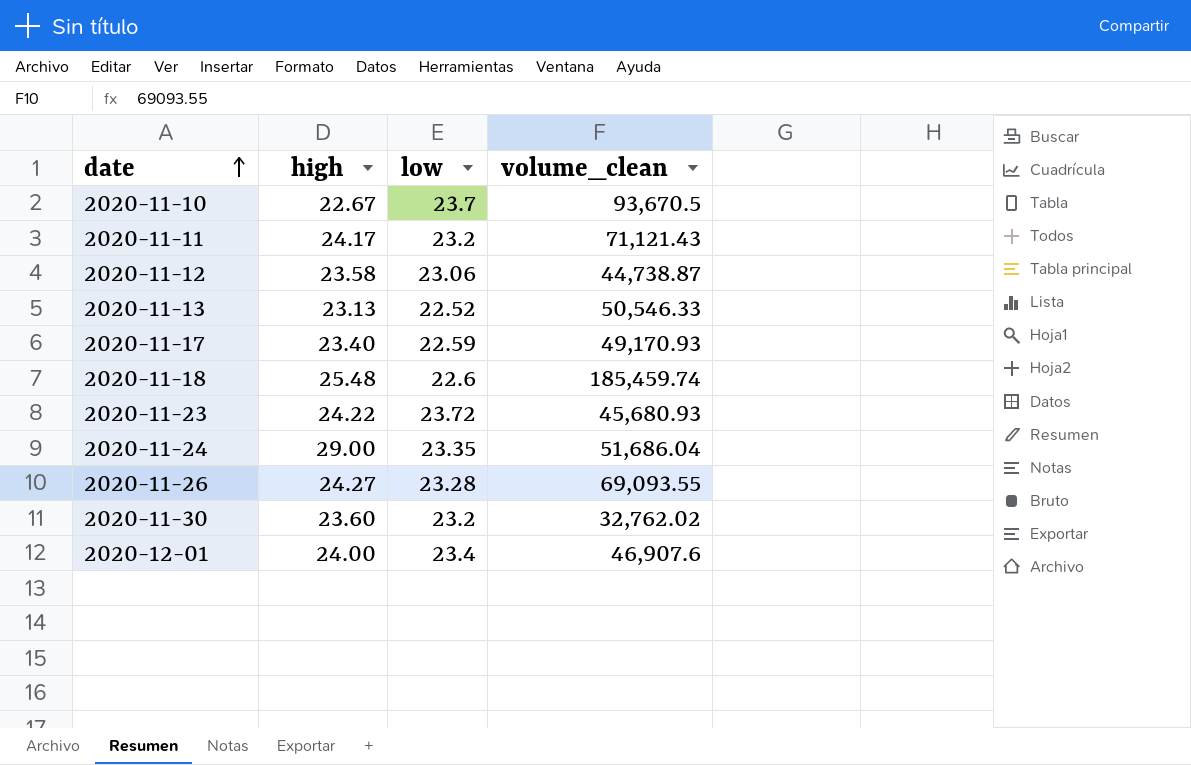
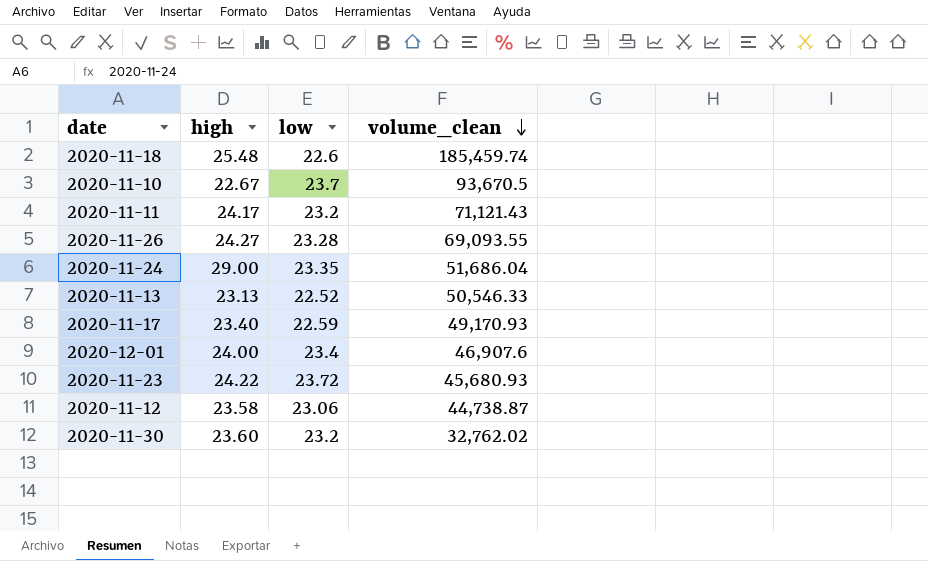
row order: date ascending -> volume_clean descending

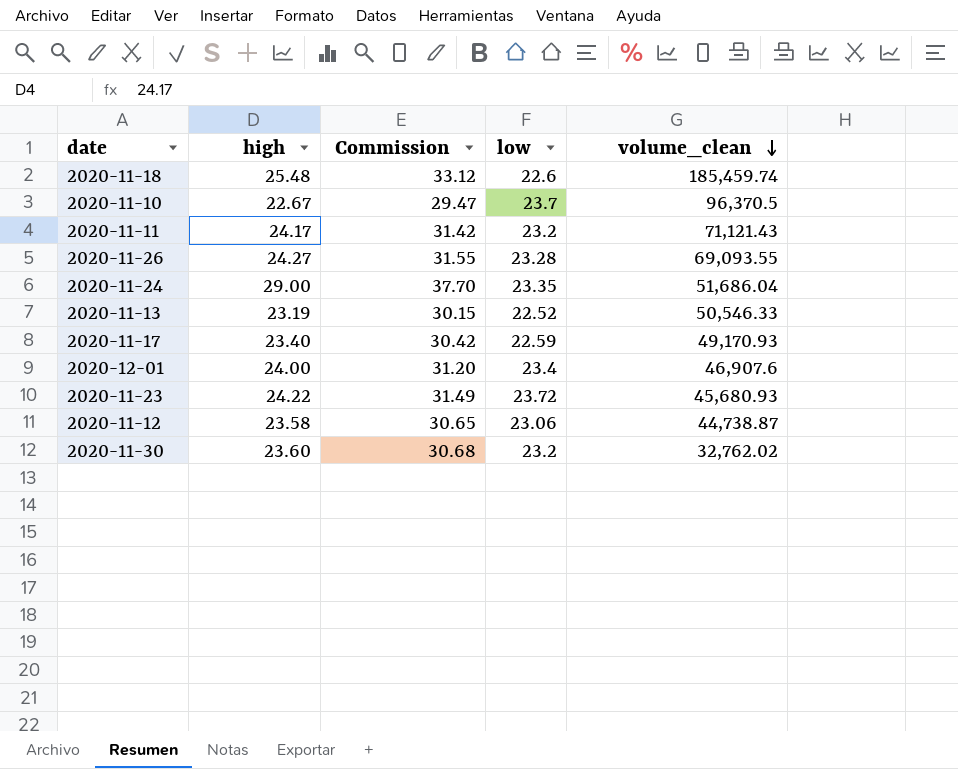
column Commission | formula: none -> [high] * 1.3
2020-11-10 | volume_clean: 93,670.5 -> 96,370.5
2020-11-13 | high: 23.13 -> 23.19

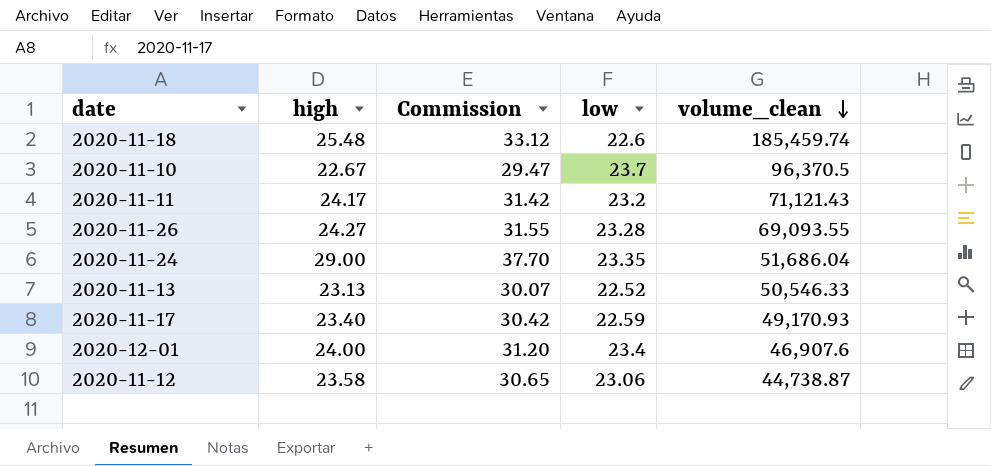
row 2020-11-23: 24.22 | 31.49 | 23.72 | 45,680.93 -> none
row 2020-11-30: 23.60 | 30.68 | 23.2 | 32,762.02 -> none
2020-11-13 | high: 23.19 -> 23.13
2020-11-13 | Commission: 30.15 -> 30.07

